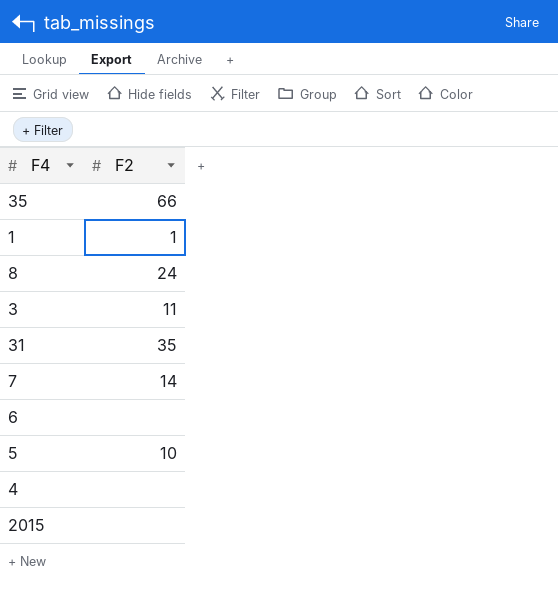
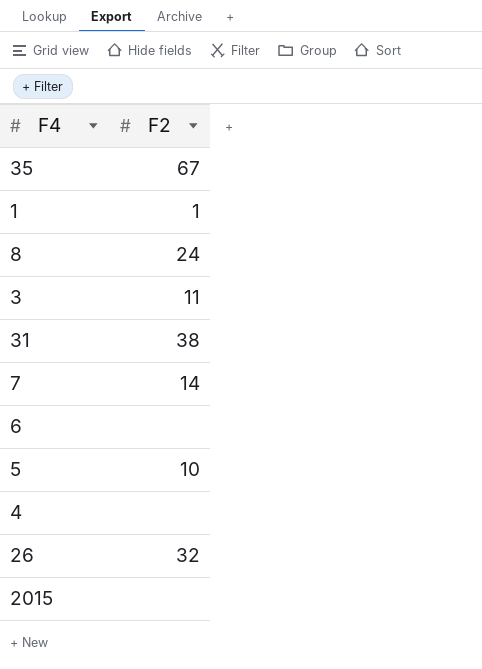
35 | F2: 66 -> 67
31 | F2: 35 -> 38
row 26: none -> 32

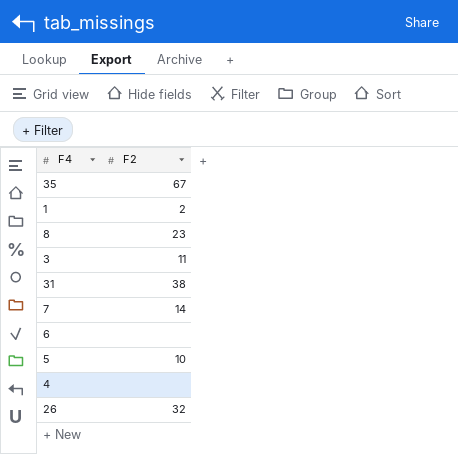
row 2015: none -> none
1 | F2: 1 -> 2
8 | F2: 24 -> 23

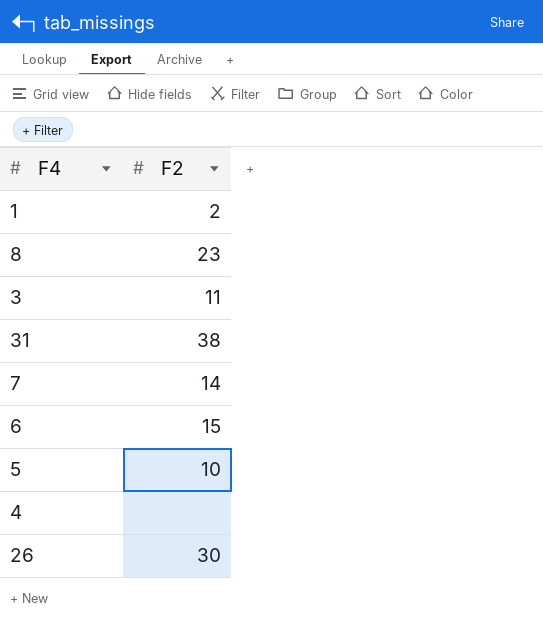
row 35: 67 -> none
6 | F2: none -> 15
26 | F2: 32 -> 30

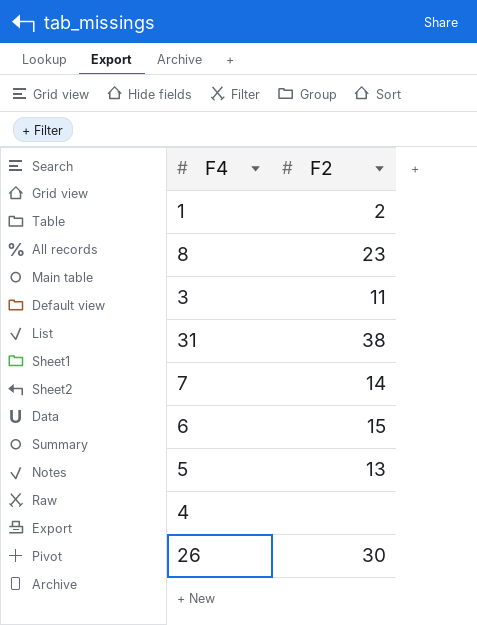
5 | F2: 10 -> 13

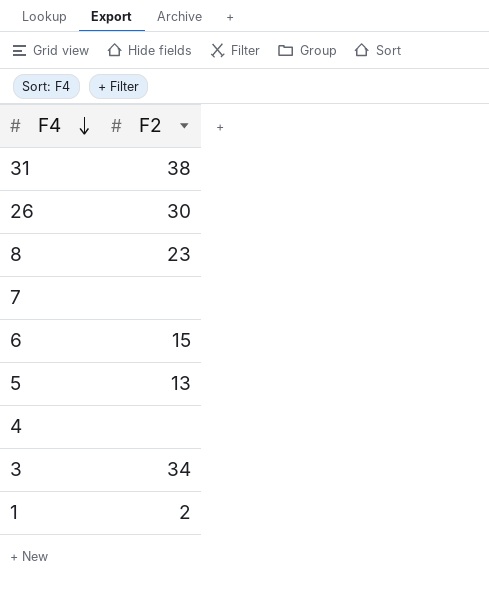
row order: none -> F4 descending
7 | F2: 14 -> none
3 | F2: 11 -> 34

